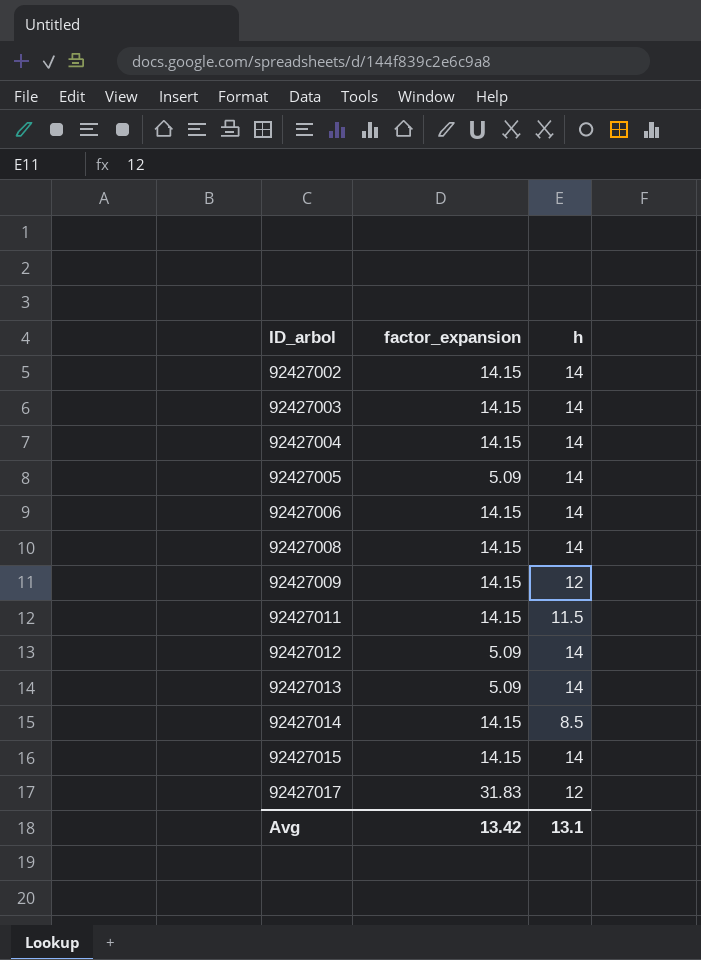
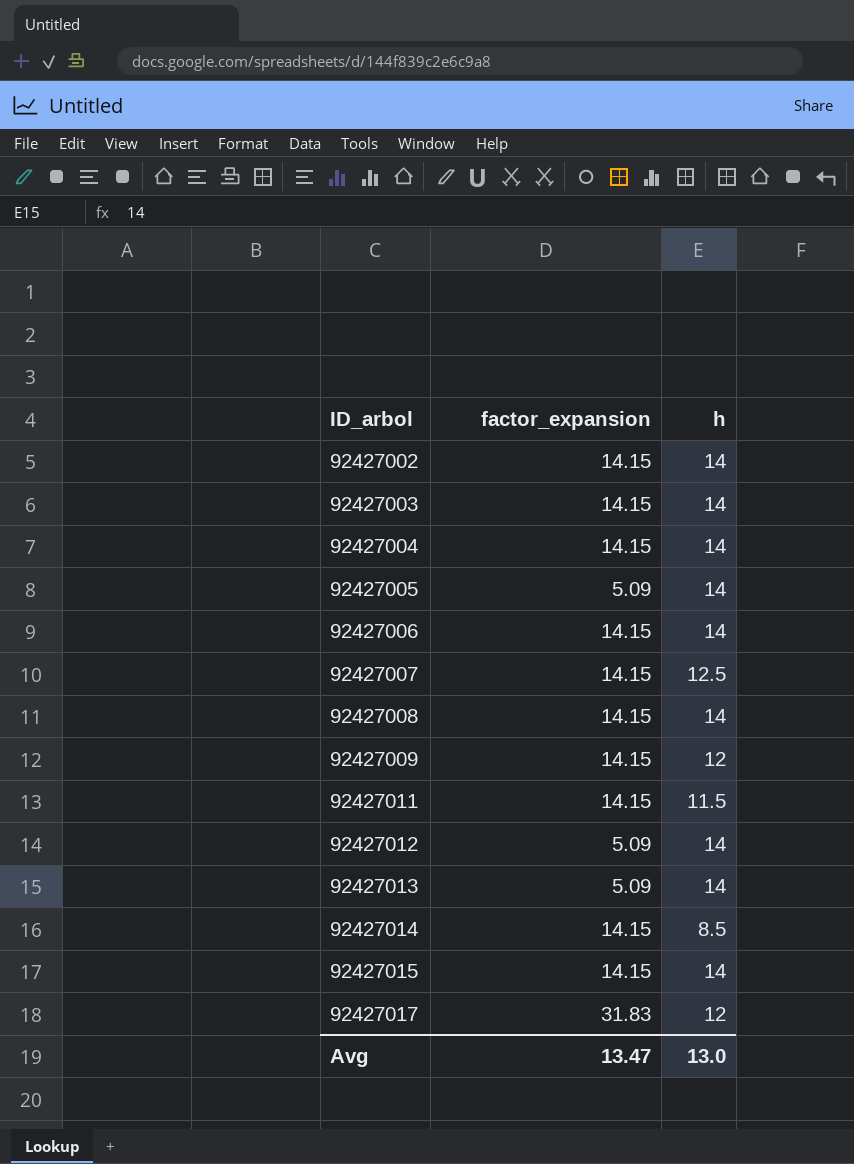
row 92427007: none -> 14.15 | 12.5
Avg | factor_expansion: 13.42 -> 13.47
Avg | h: 13.1 -> 13.0

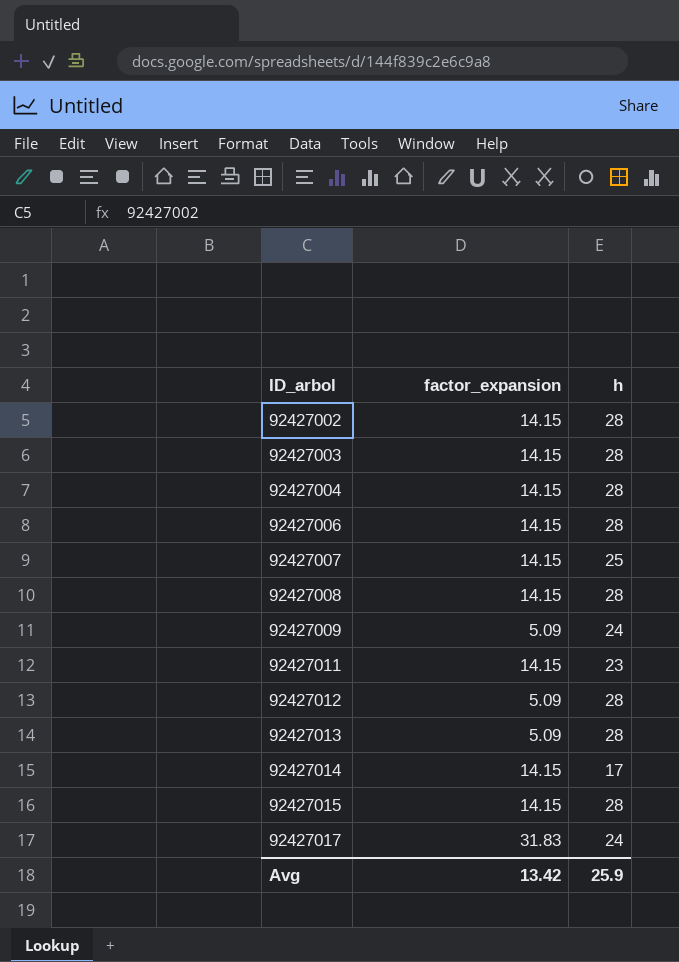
row 92427005: 5.09 | 14 -> none
92427002 | h: 14 -> 28
92427003 | h: 14 -> 28
92427004 | h: 14 -> 28
92427006 | h: 14 -> 28
92427007 | h: 12.5 -> 25
92427008 | h: 14 -> 28
92427009 | factor_expansion: 14.15 -> 5.09
92427009 | h: 12 -> 24
92427011 | h: 11.5 -> 23
92427012 | h: 14 -> 28
92427013 | h: 14 -> 28
92427014 | h: 8.5 -> 17
92427015 | h: 14 -> 28
92427017 | h: 12 -> 24
Avg | factor_expansion: 13.47 -> 13.42
Avg | h: 13.0 -> 25.9

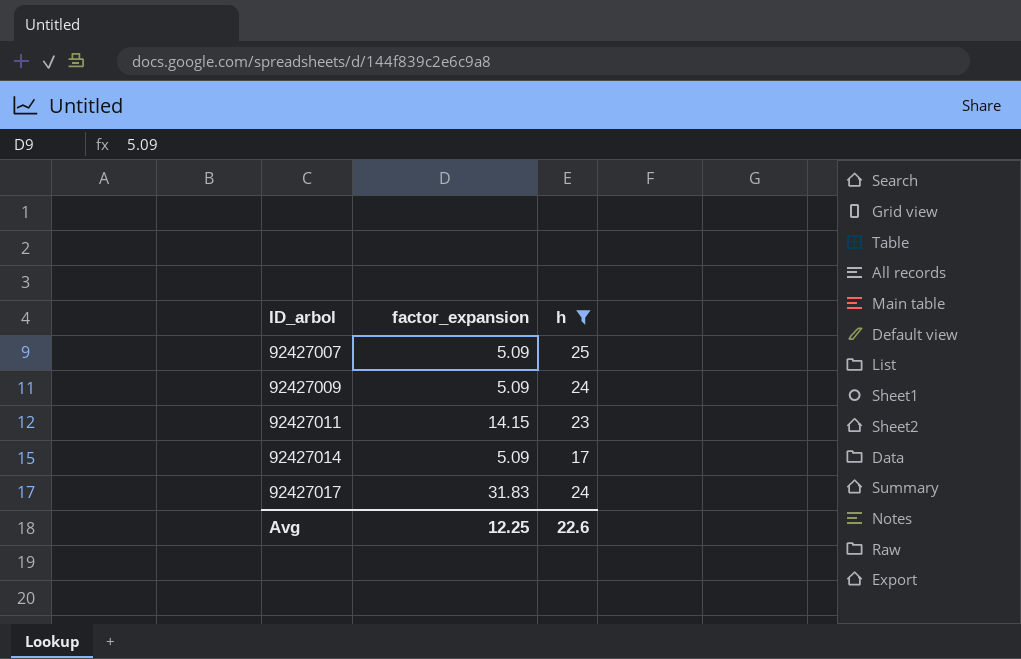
filter: none -> h != 28
92427007 | factor_expansion: 14.15 -> 5.09
92427014 | factor_expansion: 14.15 -> 5.09
Avg | factor_expansion: 13.42 -> 12.25
Avg | h: 25.9 -> 22.6

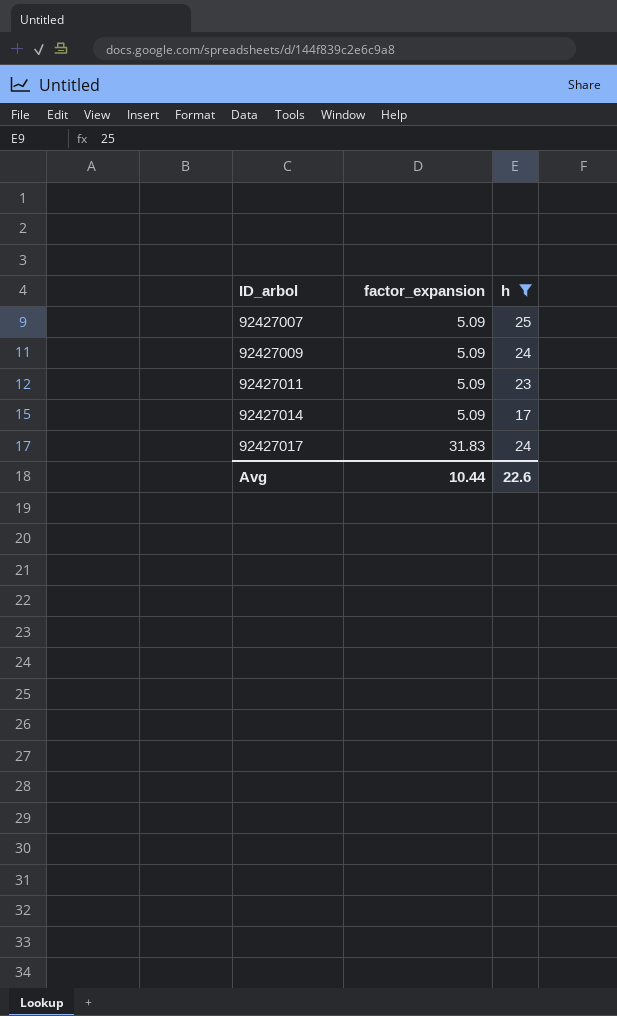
92427011 | factor_expansion: 14.15 -> 5.09
Avg | factor_expansion: 12.25 -> 10.44

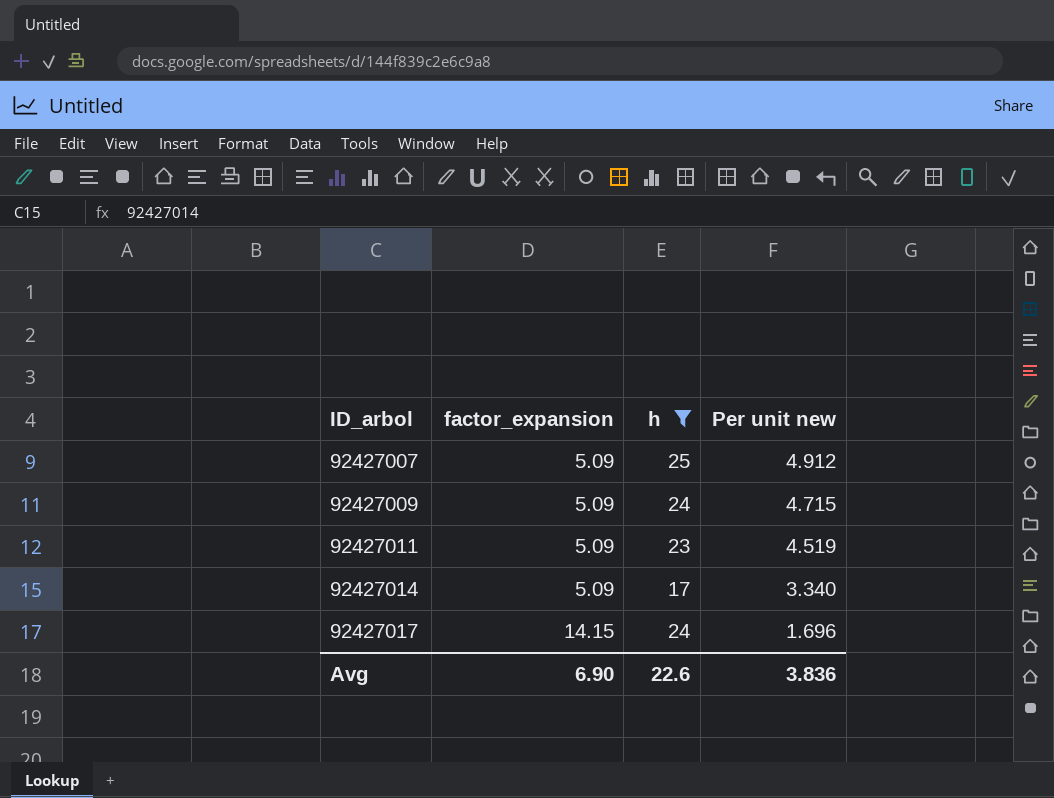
column Per unit new | formula: none -> [h] / [factor_expansion]
92427017 | factor_expansion: 31.83 -> 14.15
Avg | factor_expansion: 10.44 -> 6.90

